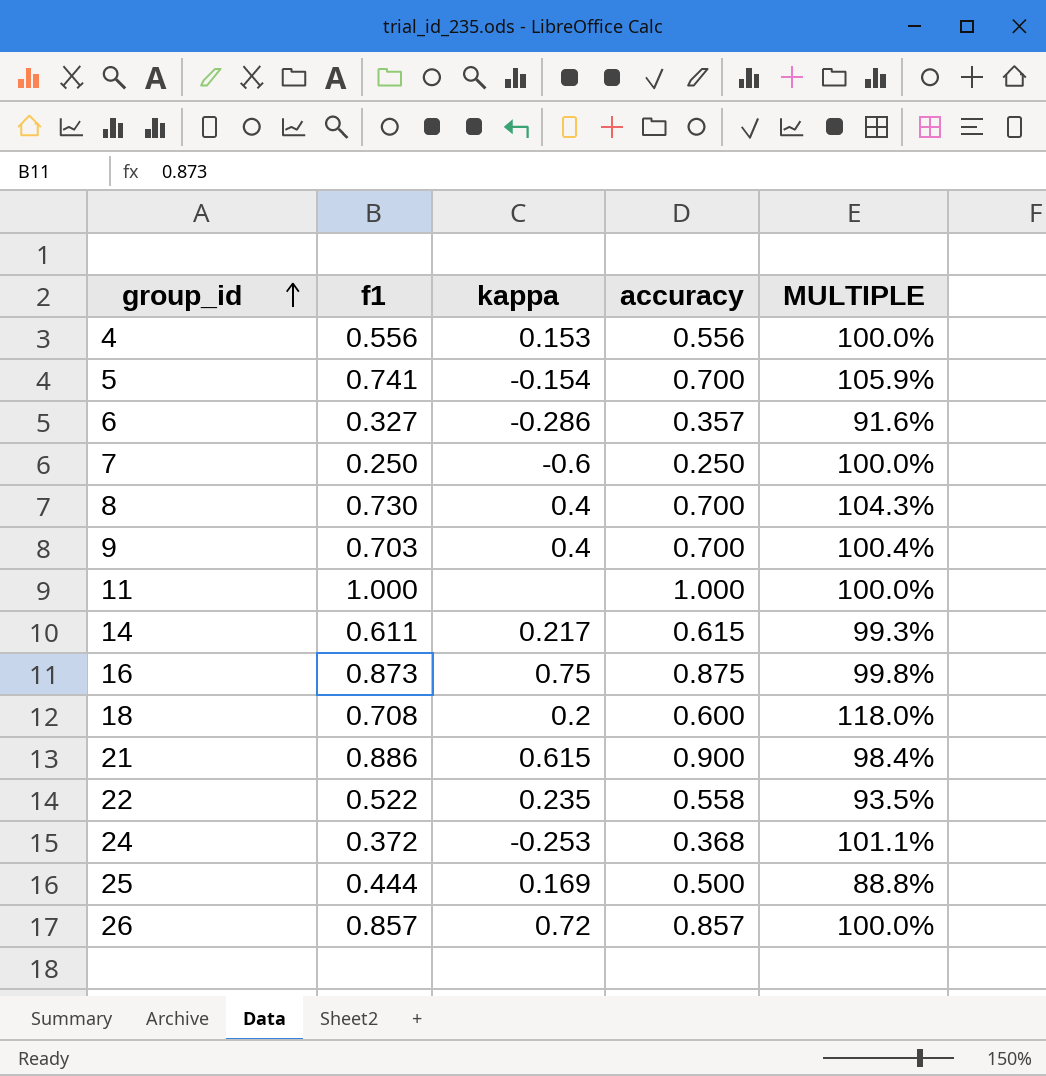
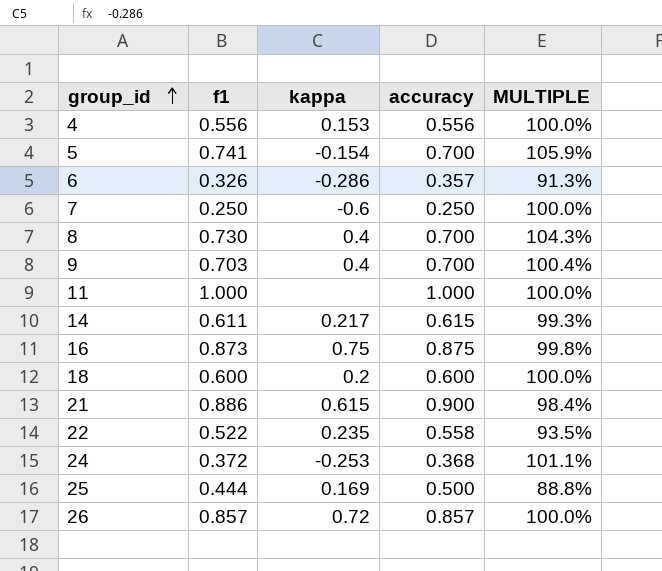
6 | f1: 0.327 -> 0.326
6 | MULTIPLE: 91.6% -> 91.3%
18 | f1: 0.708 -> 0.600
18 | MULTIPLE: 118.0% -> 100.0%

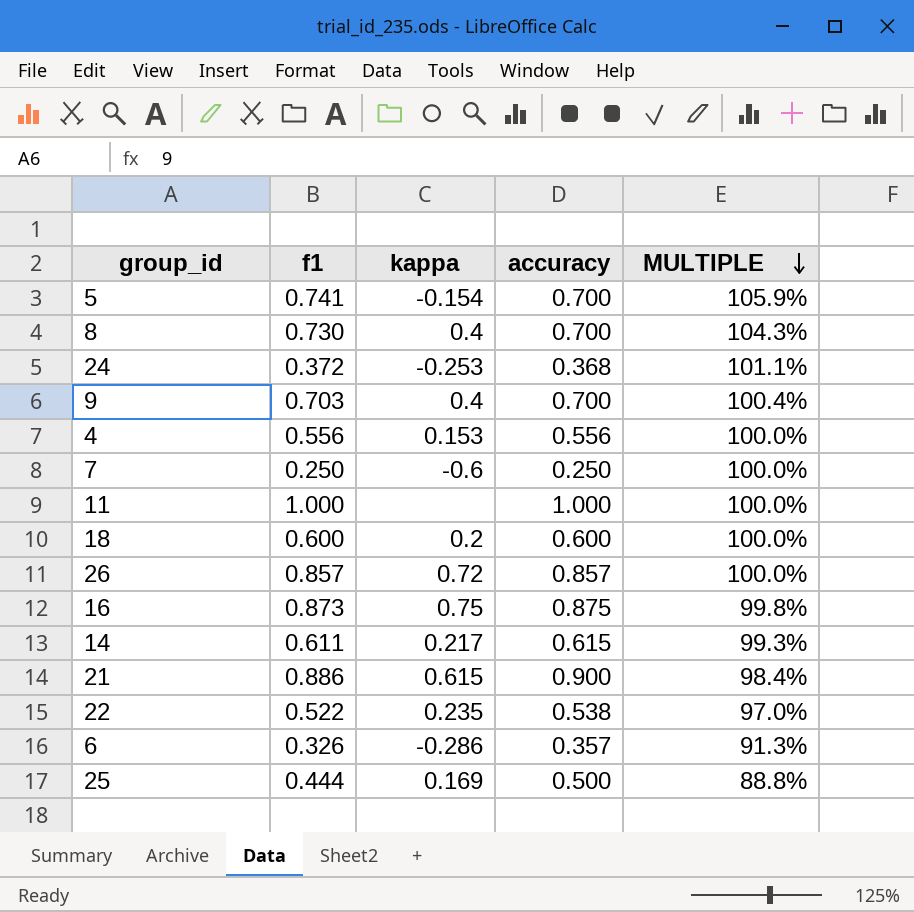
row order: group_id ascending -> MULTIPLE descending
22 | accuracy: 0.558 -> 0.538
22 | MULTIPLE: 93.5% -> 97.0%

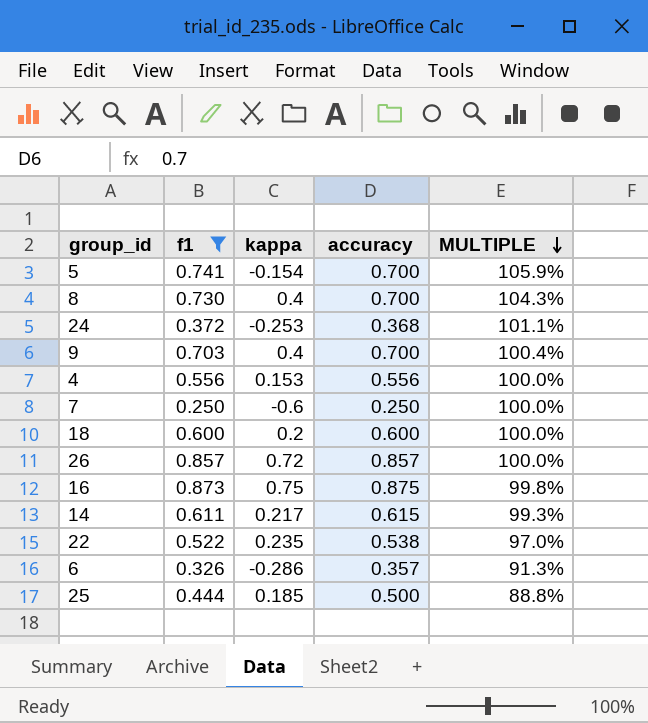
filter: none -> f1 <= 0.873
25 | kappa: 0.169 -> 0.185

